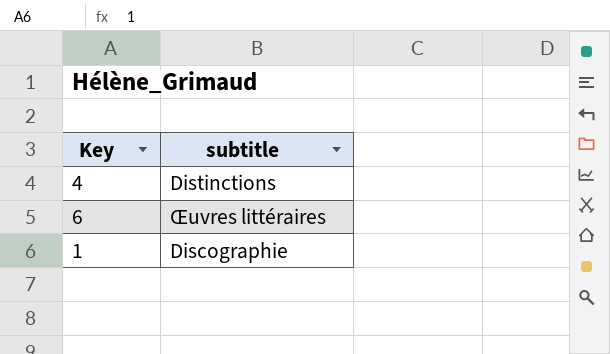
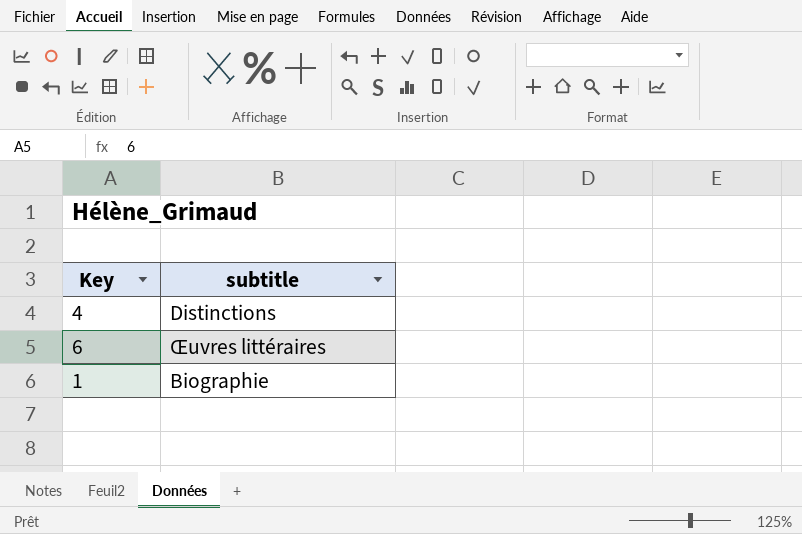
1 | subtitle: Discographie -> Biographie

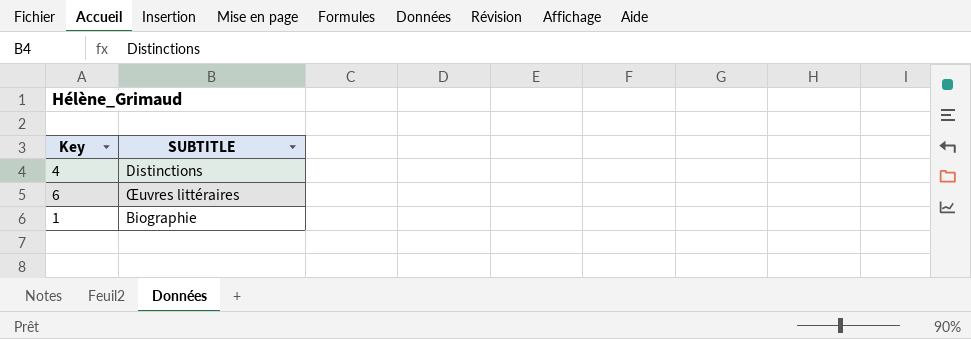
column name: subtitle -> SUBTITLE

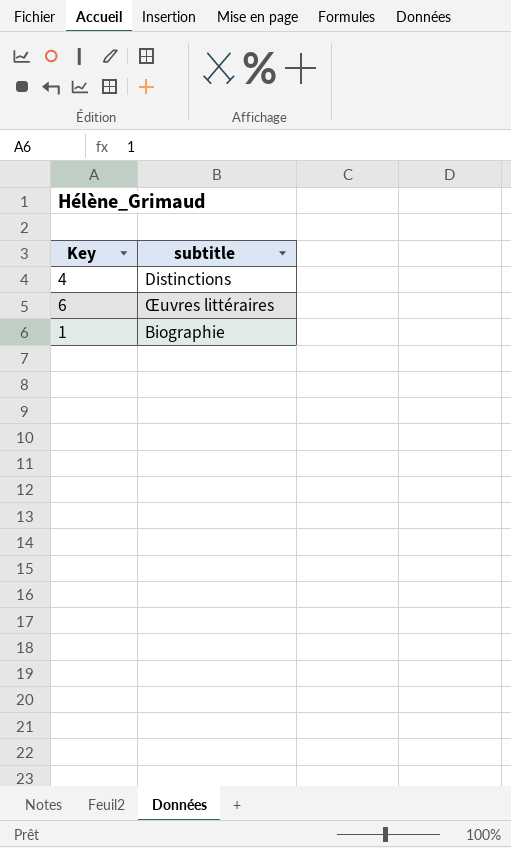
column name: SUBTITLE -> subtitle

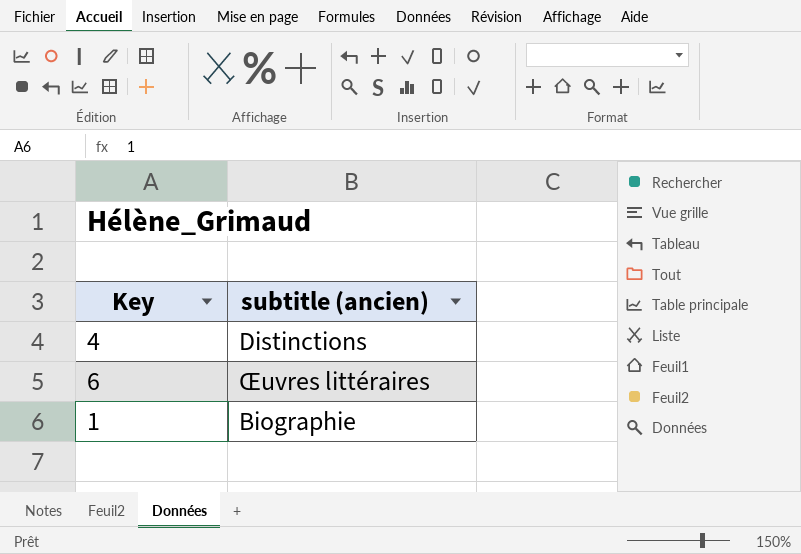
column name: subtitle -> subtitle (ancien)

